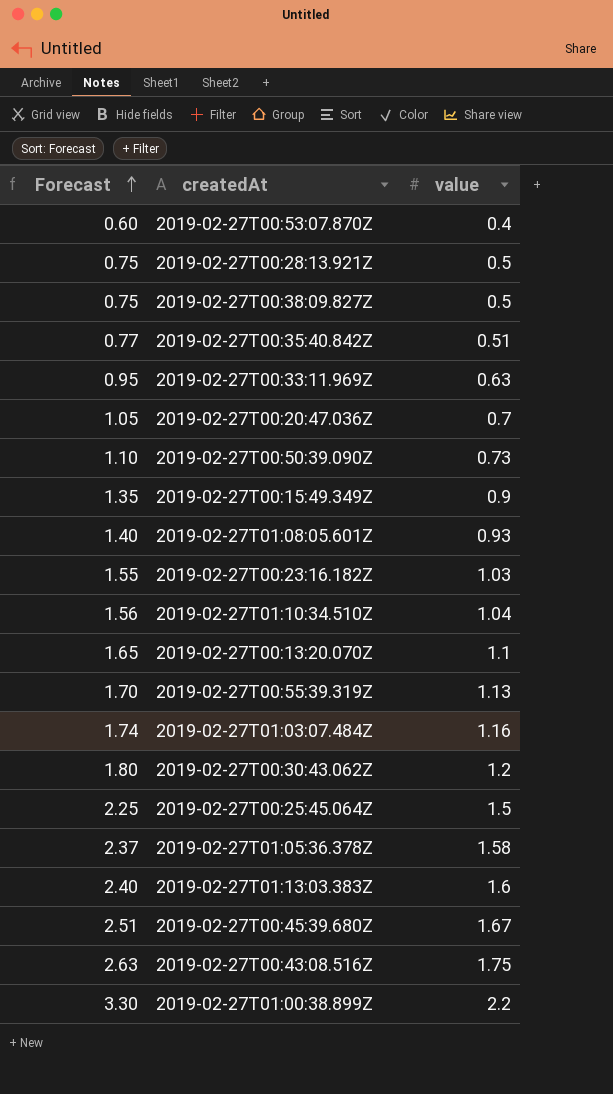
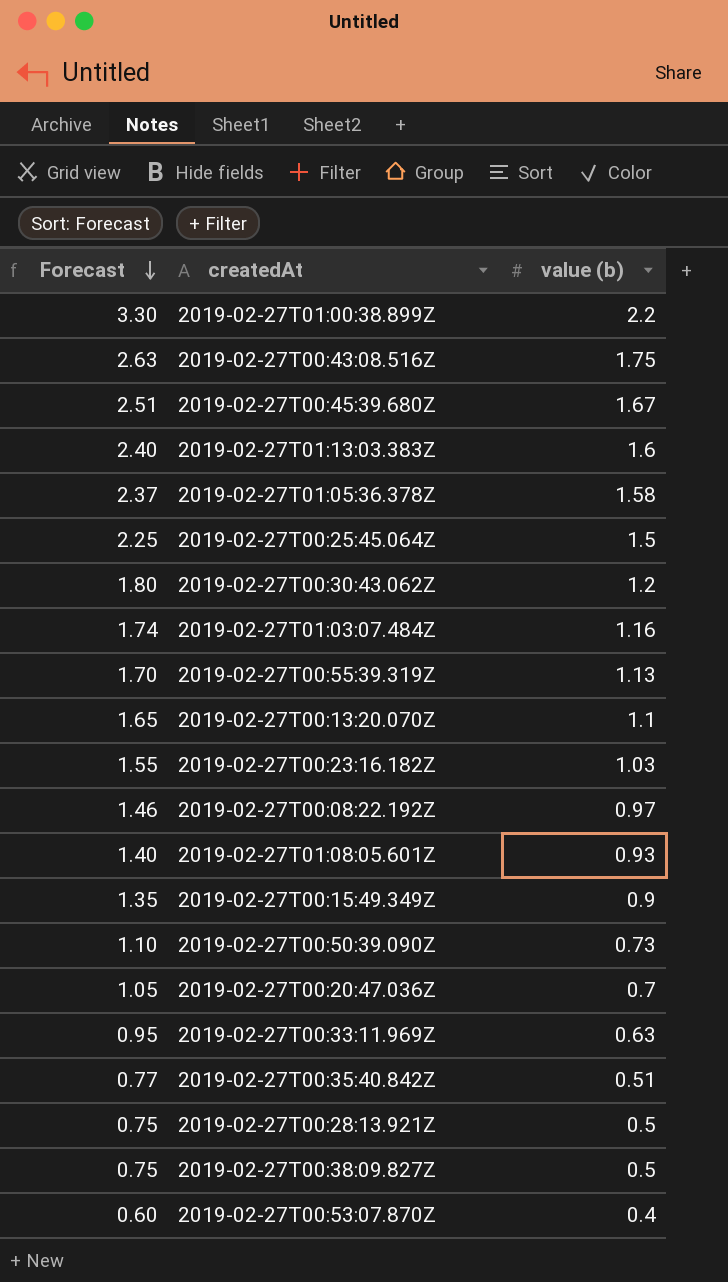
row order: Forecast ascending -> Forecast descending
column name: value -> value (b)
row 2019-02-27T01:10:34.510Z: 1.56 | 1.04 -> none
row 2019-02-27T00:08:22.192Z: none -> 1.46 | 0.97

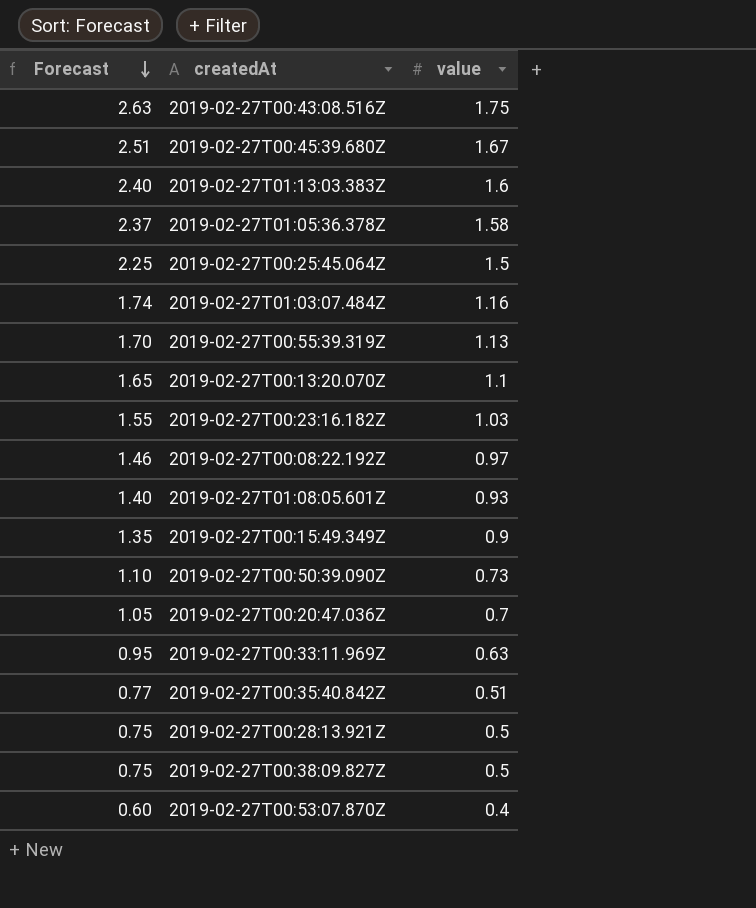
column name: value (b) -> value
row 2019-02-27T01:00:38.899Z: 3.30 | 2.2 -> none
row 2019-02-27T00:30:43.062Z: 1.80 | 1.2 -> none

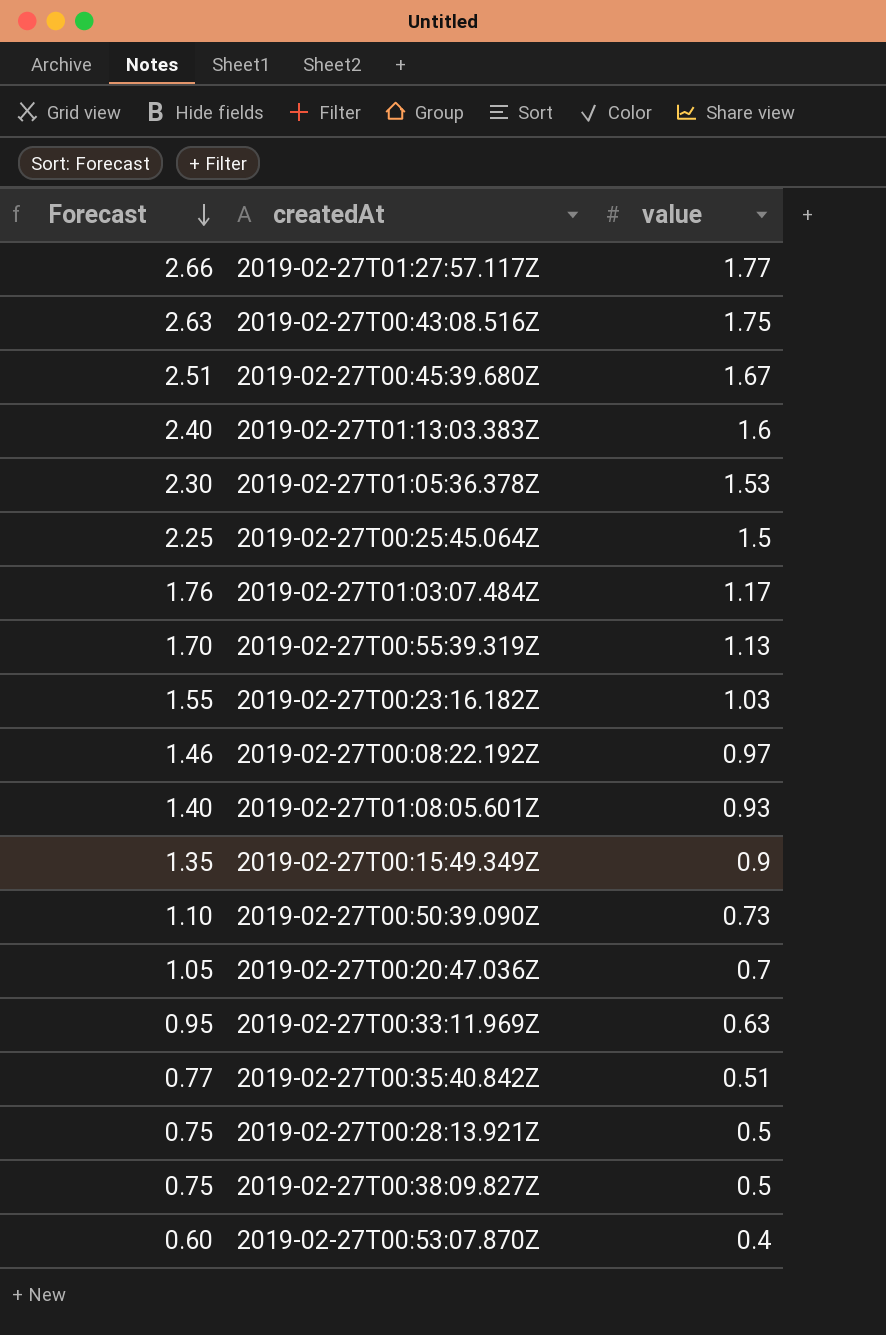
row 2019-02-27T00:13:20.070Z: 1.65 | 1.1 -> none
row 2019-02-27T01:27:57.117Z: none -> 2.66 | 1.77
2019-02-27T01:05:36.378Z | Forecast: 2.37 -> 2.30
2019-02-27T01:05:36.378Z | value: 1.58 -> 1.53
2019-02-27T01:03:07.484Z | Forecast: 1.74 -> 1.76
2019-02-27T01:03:07.484Z | value: 1.16 -> 1.17

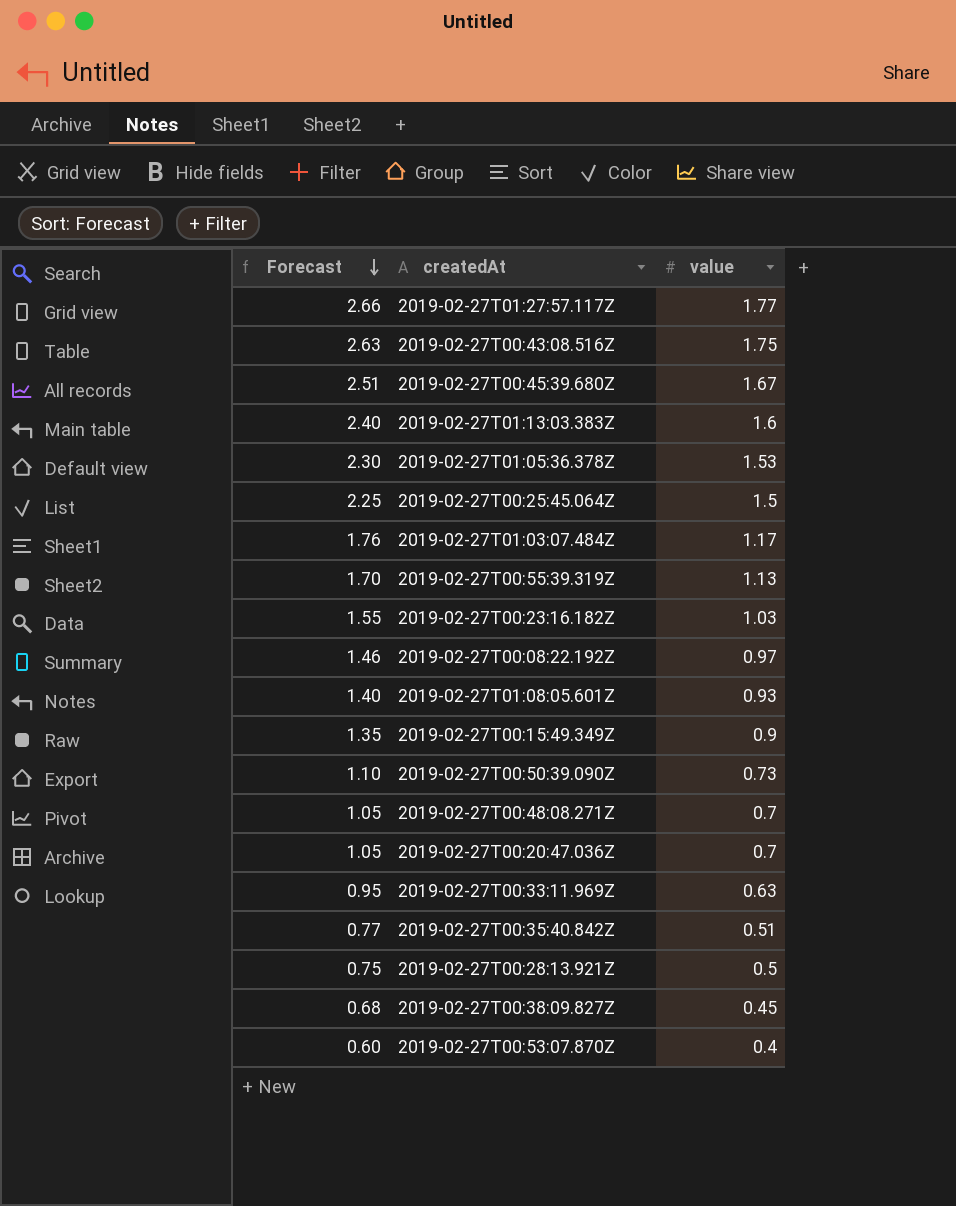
row 2019-02-27T00:48:08.271Z: none -> 1.05 | 0.7
2019-02-27T00:38:09.827Z | Forecast: 0.75 -> 0.68
2019-02-27T00:38:09.827Z | value: 0.5 -> 0.45

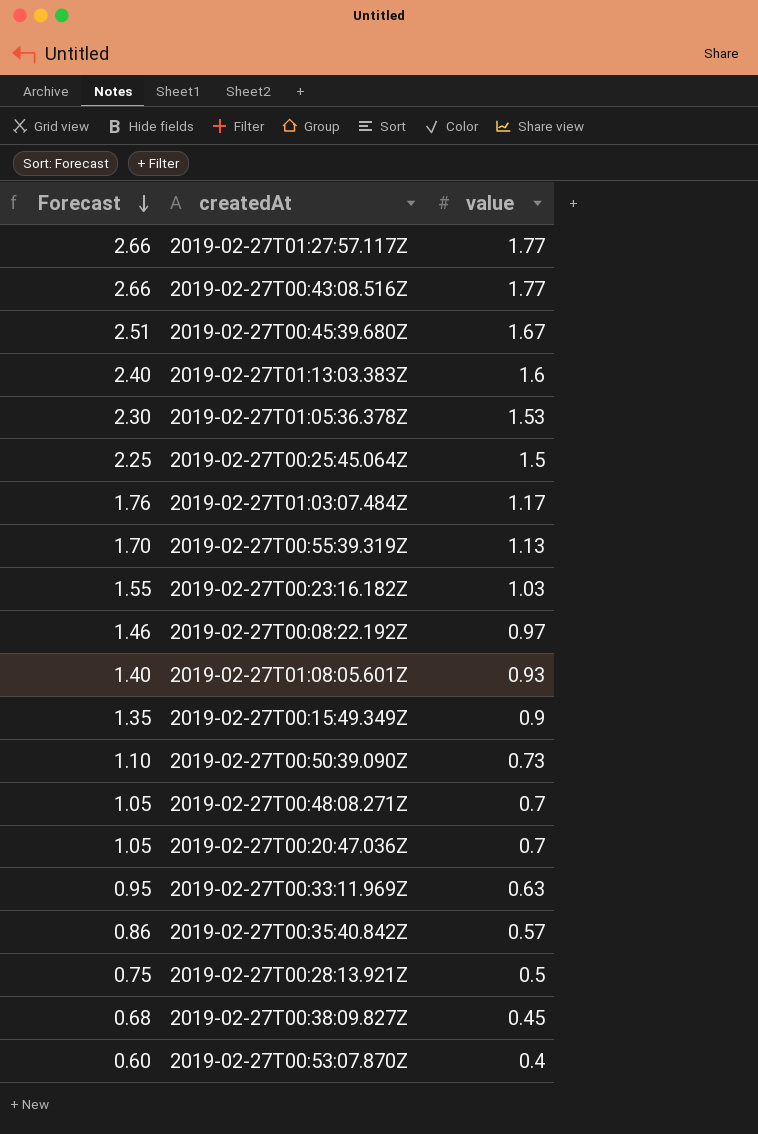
2019-02-27T00:43:08.516Z | Forecast: 2.63 -> 2.66
2019-02-27T00:43:08.516Z | value: 1.75 -> 1.77
2019-02-27T00:35:40.842Z | Forecast: 0.77 -> 0.86
2019-02-27T00:35:40.842Z | value: 0.51 -> 0.57

